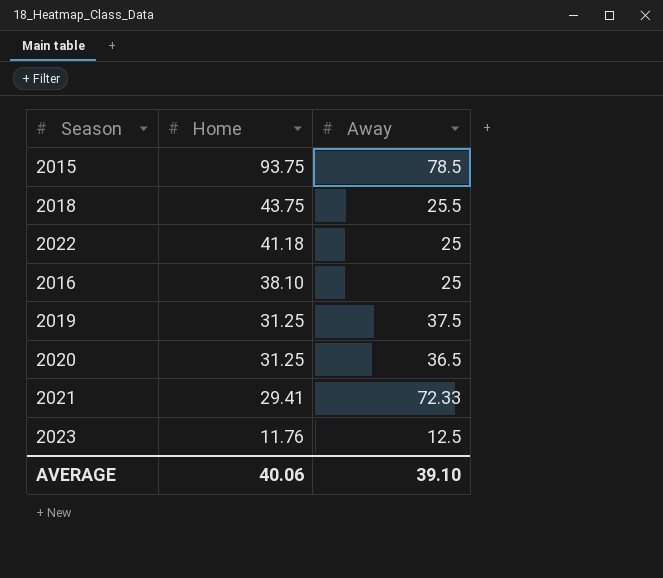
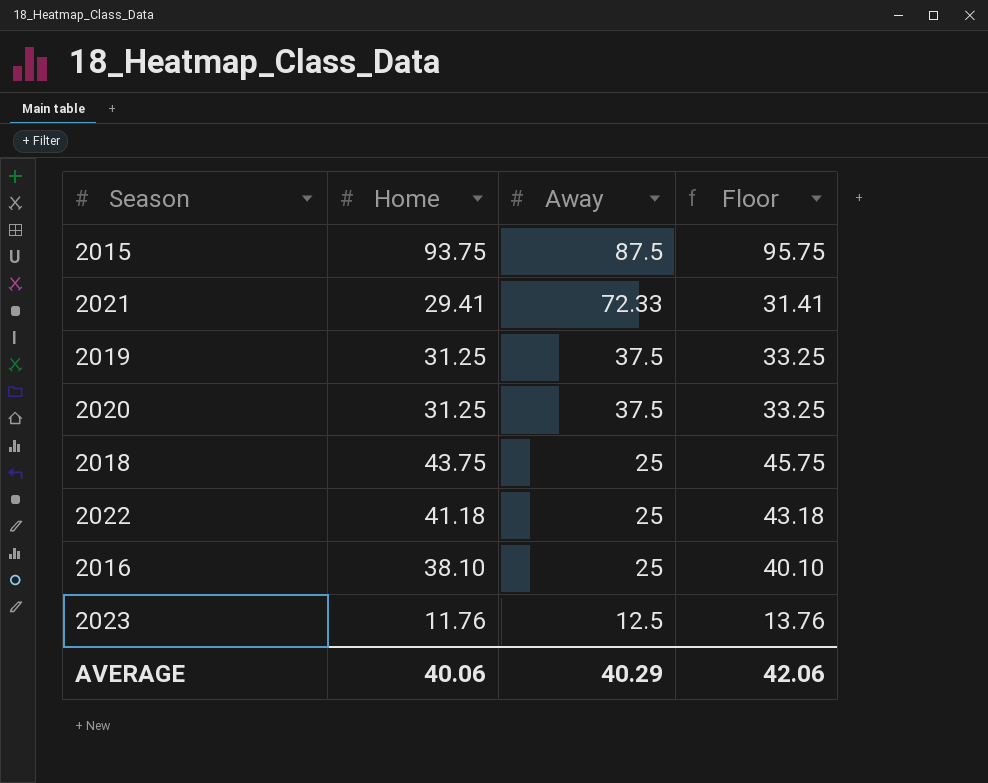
row order: Home descending -> Away descending
column Floor | formula: none -> [Home] + 2
2015 | Away: 78.5 -> 87.5
2020 | Away: 36.5 -> 37.5
2018 | Away: 25.5 -> 25
AVERAGE | Away: 39.10 -> 40.29

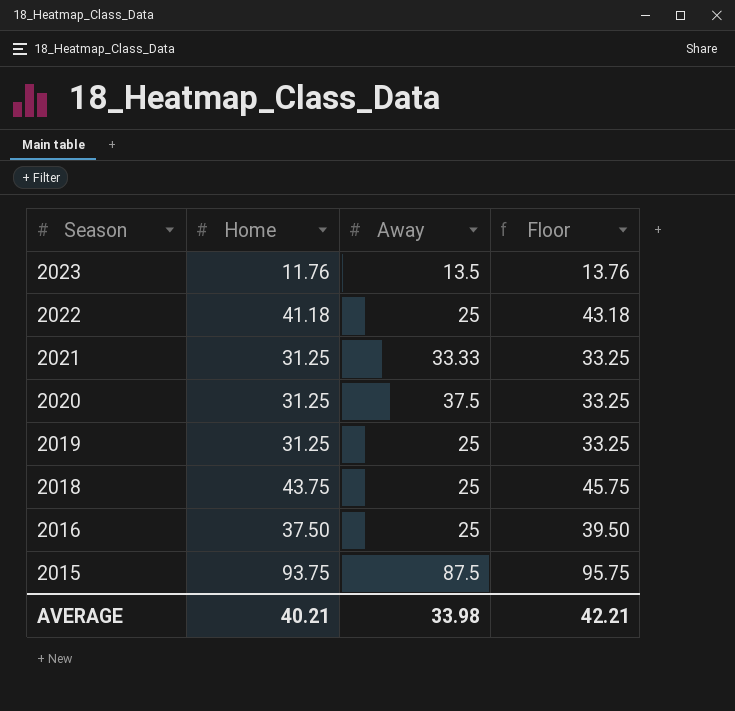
row order: Away descending -> Season descending
2023 | Away: 12.5 -> 13.5
2021 | Home: 29.41 -> 31.25
2021 | Away: 72.33 -> 33.33
2021 | Floor: 31.41 -> 33.25
2019 | Away: 37.5 -> 25
2016 | Home: 38.10 -> 37.50
2016 | Floor: 40.10 -> 39.50
AVERAGE | Home: 40.06 -> 40.21
AVERAGE | Away: 40.29 -> 33.98
AVERAGE | Floor: 42.06 -> 42.21

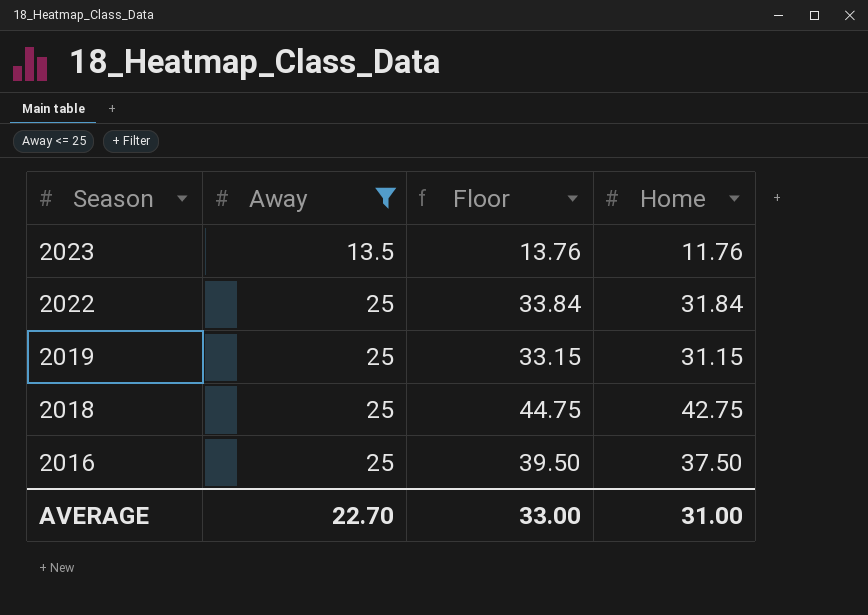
filter: none -> Away <= 25
column Home | position: 2 -> 4
2022 | Floor: 43.18 -> 33.84
2022 | Home: 41.18 -> 31.84
2019 | Floor: 33.25 -> 33.15
2019 | Home: 31.25 -> 31.15
2018 | Floor: 45.75 -> 44.75
2018 | Home: 43.75 -> 42.75
AVERAGE | Away: 33.98 -> 22.70
AVERAGE | Floor: 42.21 -> 33.00
AVERAGE | Home: 40.21 -> 31.00

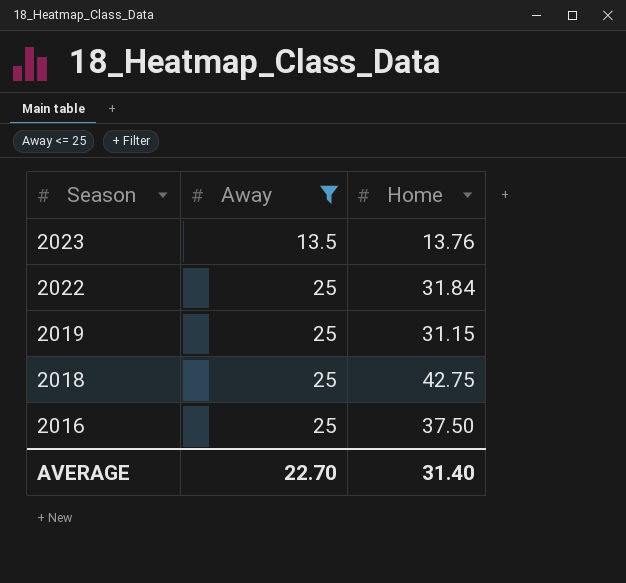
column Floor | formula: [Home] + 2 -> none
2023 | Home: 11.76 -> 13.76
AVERAGE | Home: 31.00 -> 31.40

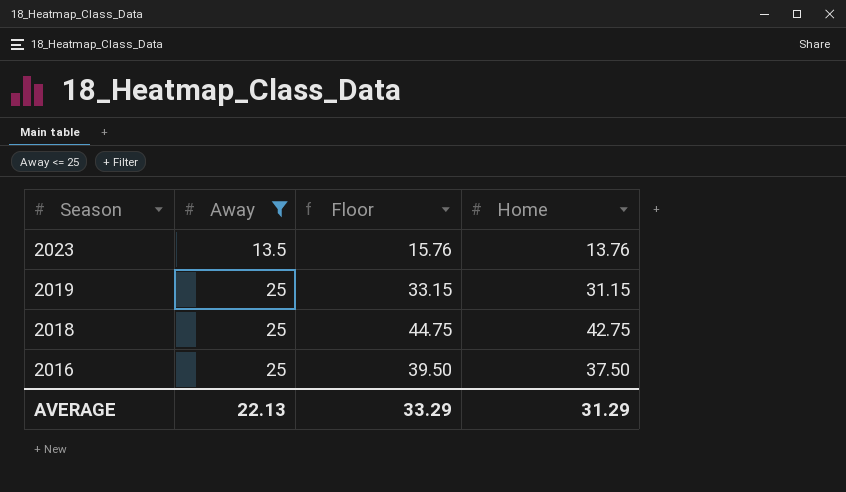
column Floor | formula: none -> [Home] + 2
row 2022: 25 | 31.84 -> none
AVERAGE | Away: 22.70 -> 22.13
AVERAGE | Home: 31.40 -> 31.29

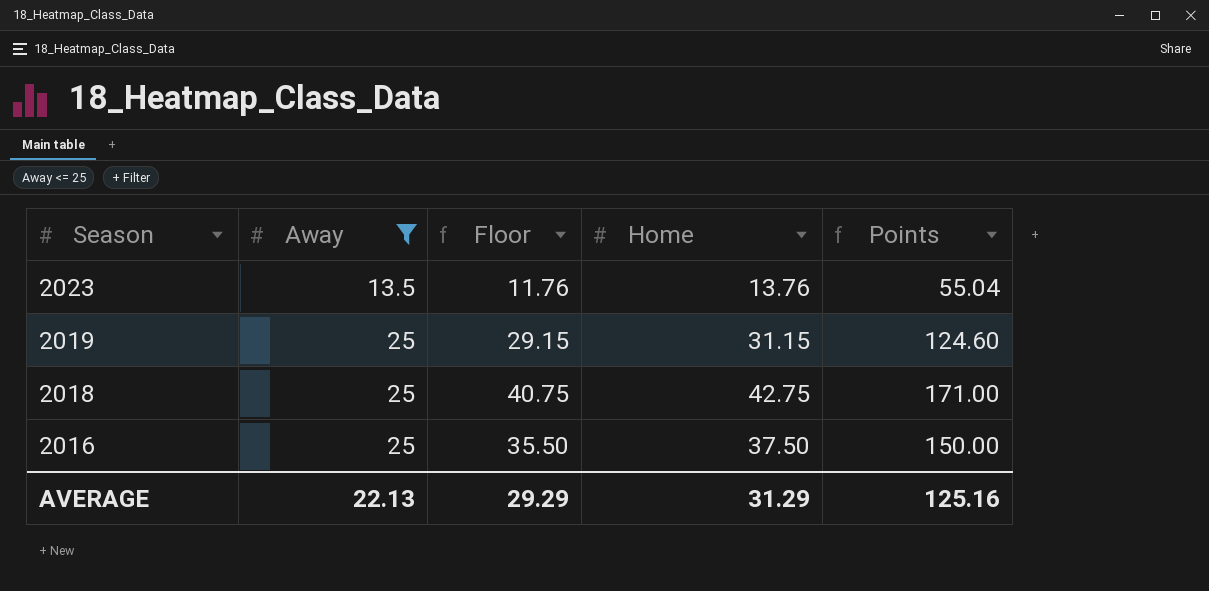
column Floor | formula: [Home] + 2 -> [Home] - 2
column Points | formula: none -> [Home] * 4
AVERAGE | Floor: 33.29 -> 29.29

